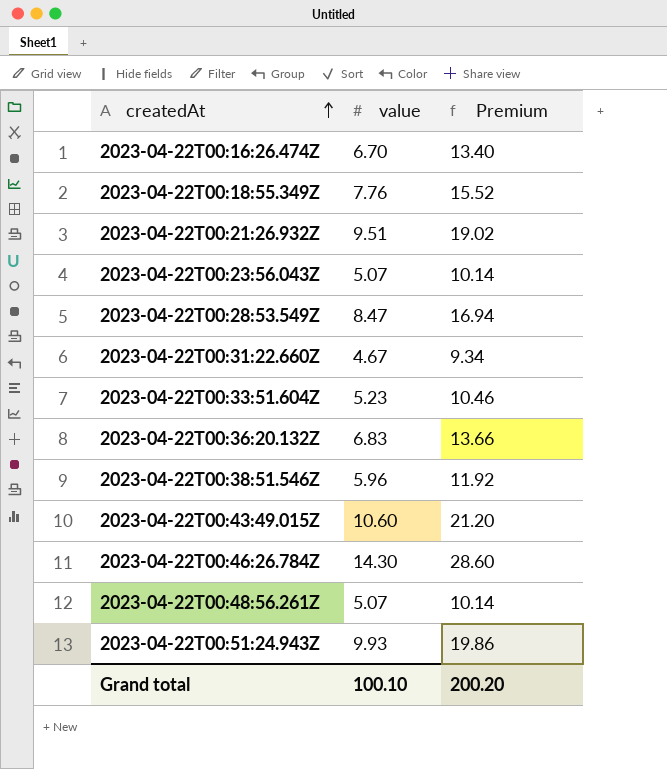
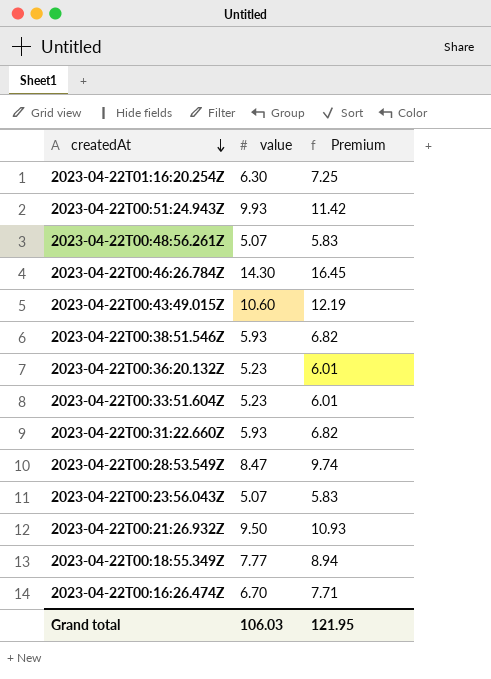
row order: createdAt ascending -> createdAt descending
column Premium | formula: [value] * 2 -> [value] * 1.15
row 2023-04-22T01:16:20.254Z: none -> 6.30 | 7.25
2023-04-22T00:38:51.546Z | value: 5.96 -> 5.93
2023-04-22T00:36:20.132Z | value: 6.83 -> 5.23
2023-04-22T00:31:22.660Z | value: 4.67 -> 5.93
2023-04-22T00:21:26.932Z | value: 9.51 -> 9.50
2023-04-22T00:18:55.349Z | value: 7.76 -> 7.77
Grand total | value: 100.10 -> 106.03
Grand total | Premium: 200.20 -> 121.95

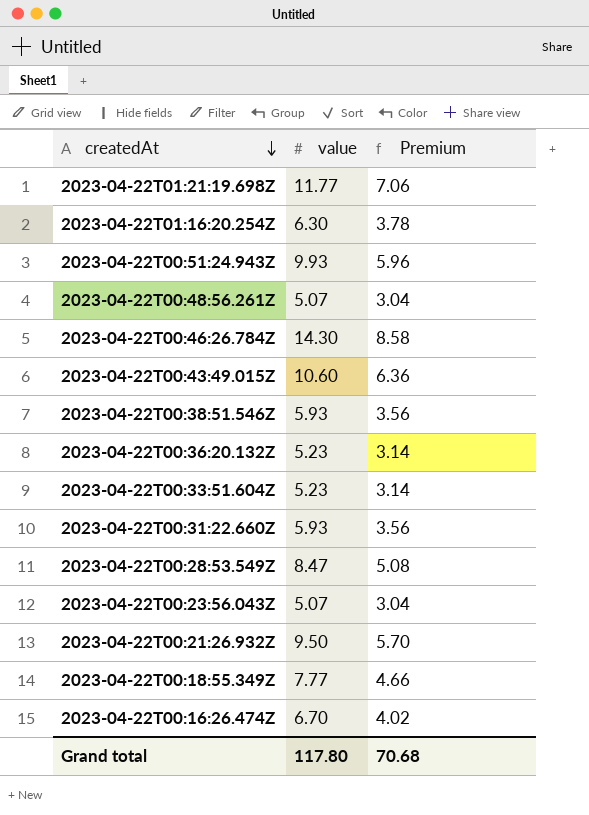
column Premium | formula: [value] * 1.15 -> [value] * 0.6
row 2023-04-22T01:21:19.698Z: none -> 11.77 | 7.06
Grand total | value: 106.03 -> 117.80
Grand total | Premium: 121.95 -> 70.68

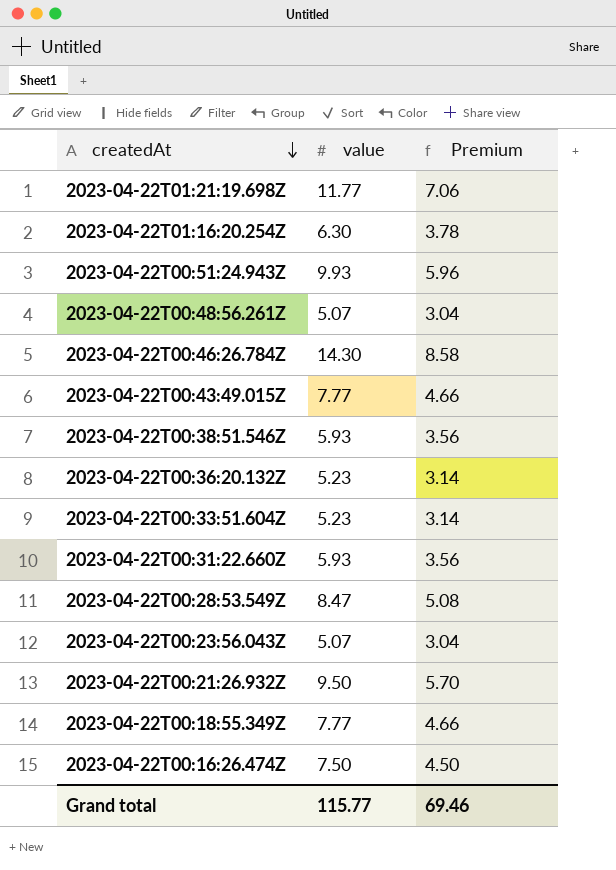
2023-04-22T00:43:49.015Z | value: 10.60 -> 7.77
2023-04-22T00:43:49.015Z | Premium: 6.36 -> 4.66
2023-04-22T00:16:26.474Z | value: 6.70 -> 7.50
2023-04-22T00:16:26.474Z | Premium: 4.02 -> 4.50
Grand total | value: 117.80 -> 115.77
Grand total | Premium: 70.68 -> 69.46

